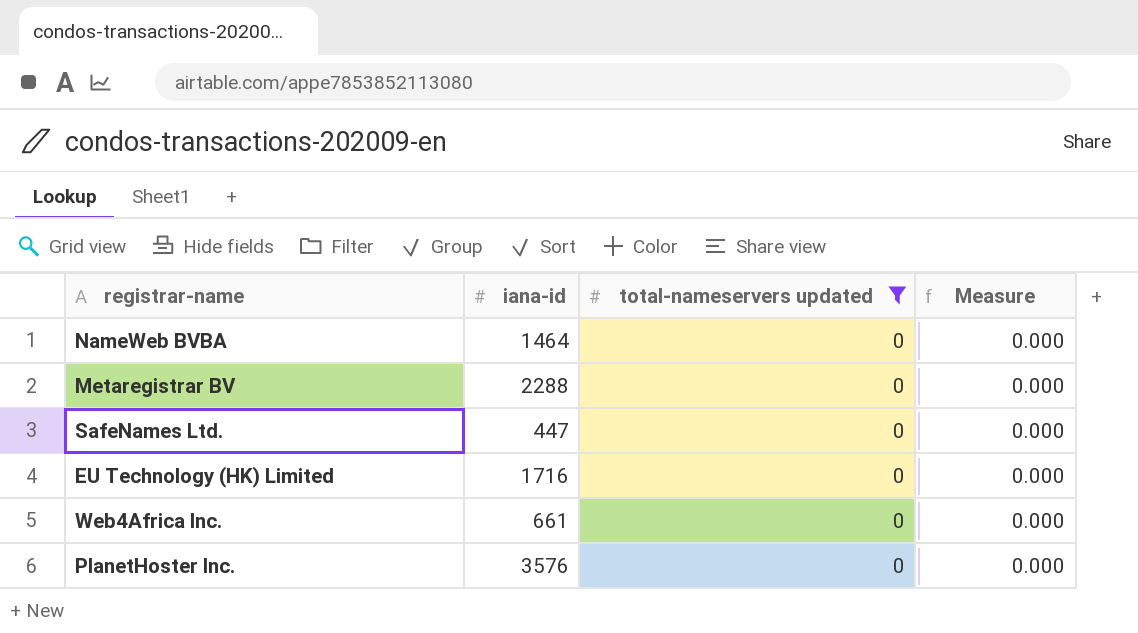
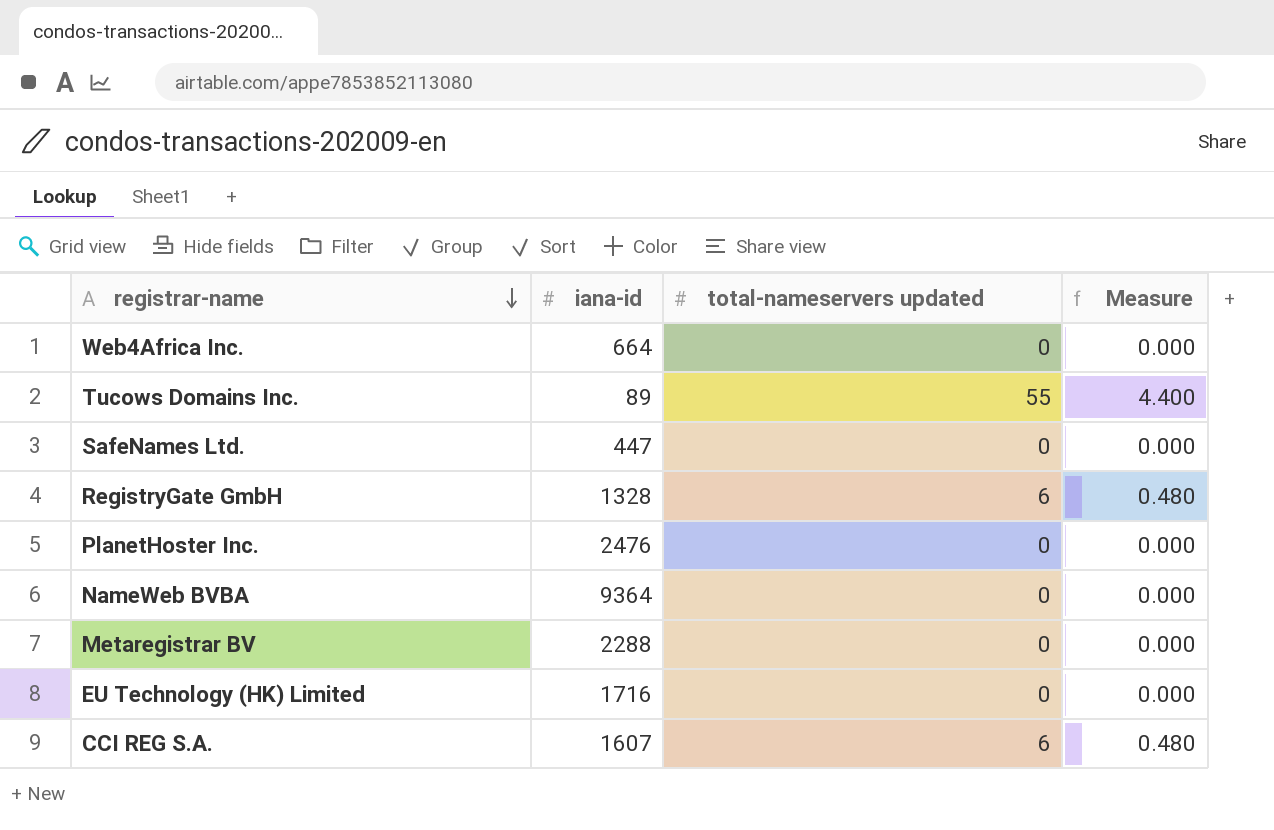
filter: total-nameservers updated = 0 -> none
row order: none -> registrar-name descending
Web4Africa Inc. | iana-id: 661 -> 664
PlanetHoster Inc. | iana-id: 3576 -> 2476
NameWeb BVBA | iana-id: 1464 -> 9364

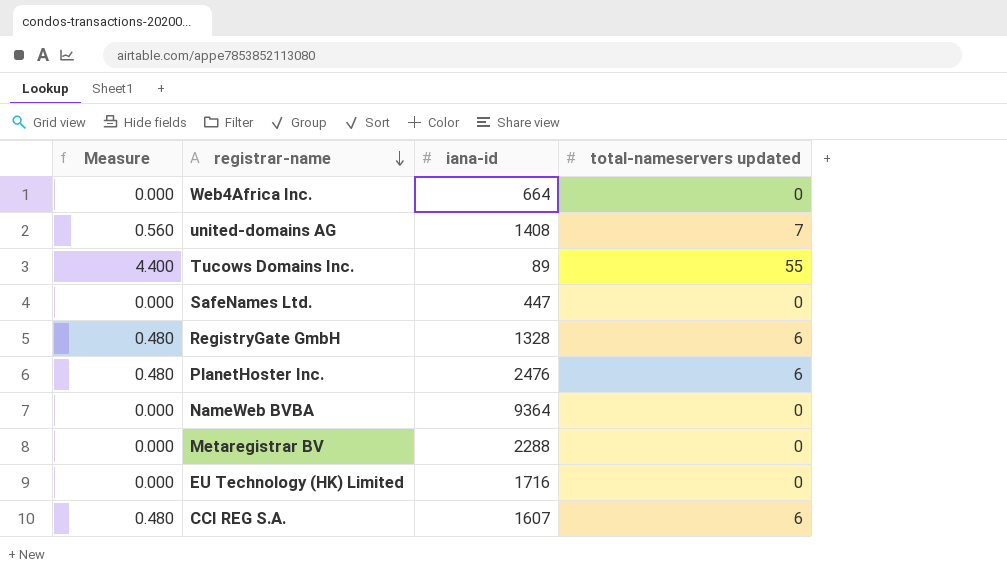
column Measure | position: 4 -> 1
row united-domains AG: none -> 0.560 | 1408 | 7
PlanetHoster Inc. | Measure: 0.000 -> 0.480
PlanetHoster Inc. | total-nameservers updated: 0 -> 6

